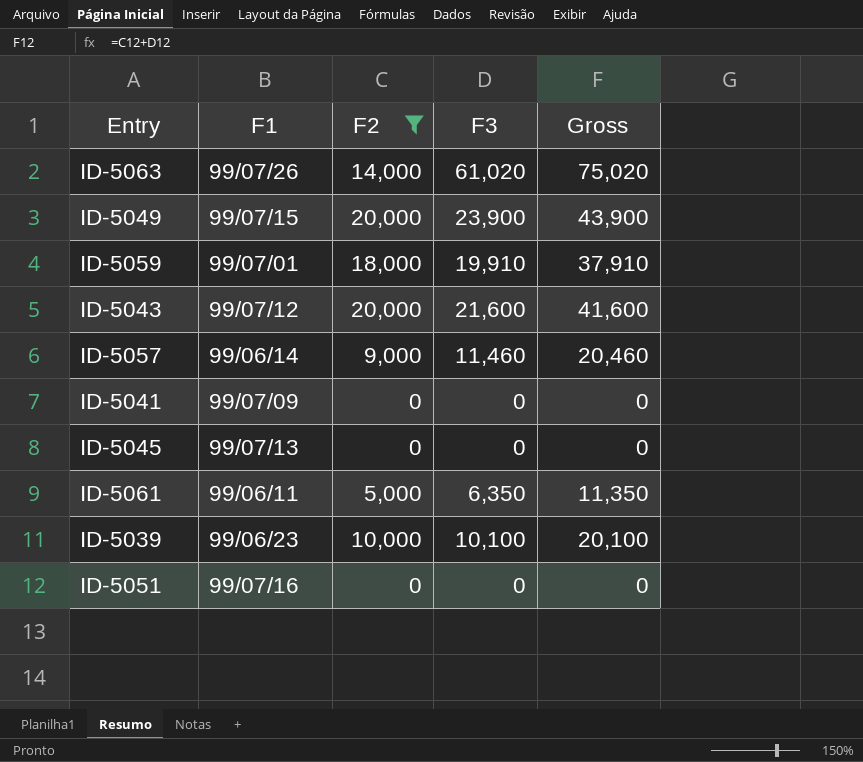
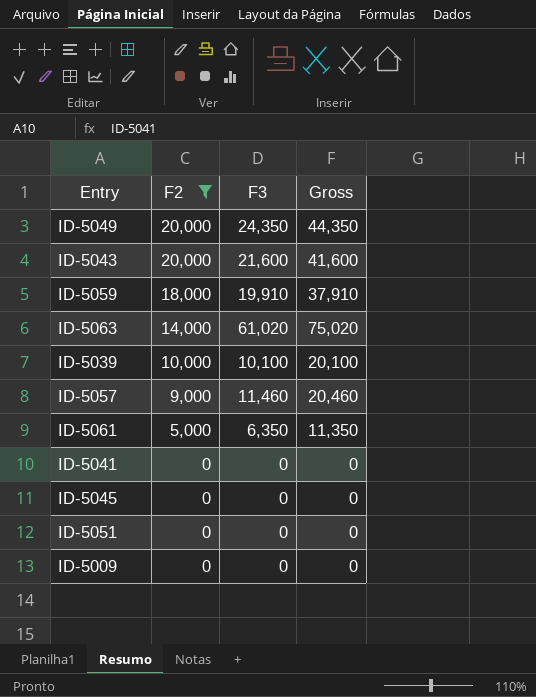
row order: none -> F2 descending
column F1 | position: 2 -> none
ID-5049 | F3: 23,900 -> 24,350
ID-5049 | Gross: 43,900 -> 44,350
row ID-5009: none -> 0 | 0 | 0

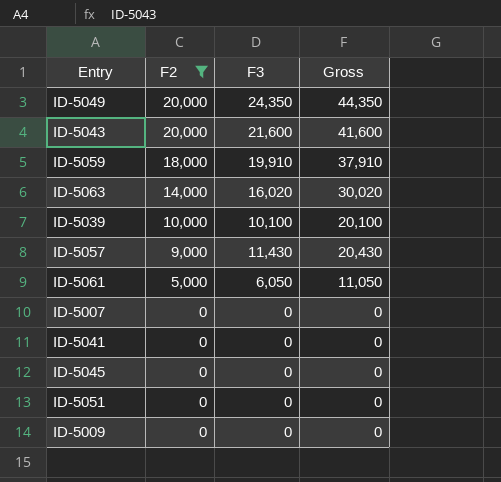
ID-5063 | F3: 61,020 -> 16,020
ID-5063 | Gross: 75,020 -> 30,020
ID-5057 | F3: 11,460 -> 11,430
ID-5057 | Gross: 20,460 -> 20,430
ID-5061 | F3: 6,350 -> 6,050
ID-5061 | Gross: 11,350 -> 11,050
row ID-5007: none -> 0 | 0 | 0

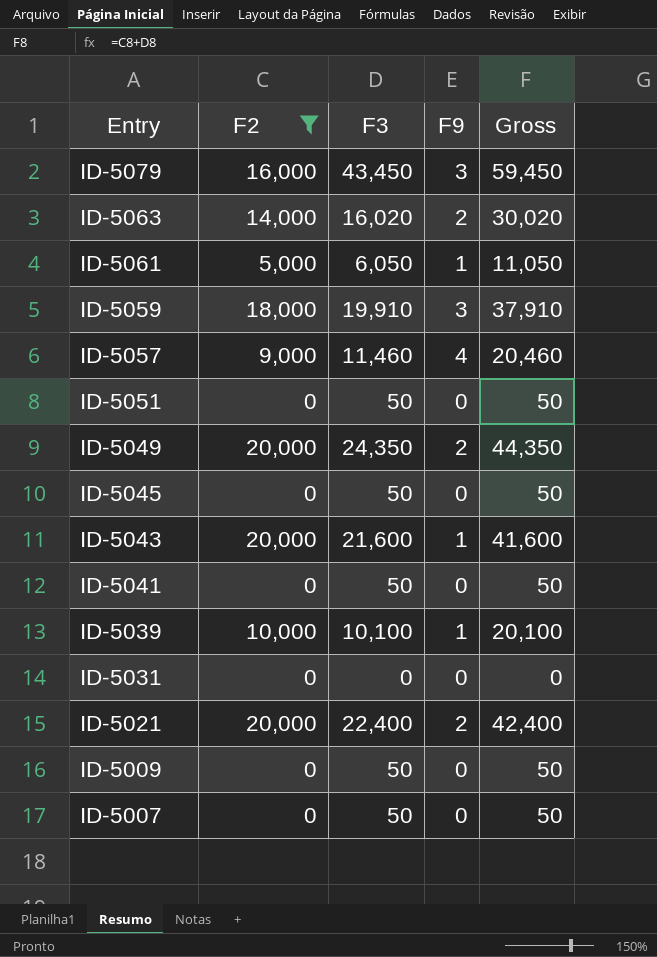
row order: F2 descending -> Entry descending
column F9 | position: none -> 4
row ID-5079: none -> 16,000 | 43,450 | 3 | 59,450
ID-5057 | F3: 11,430 -> 11,460
ID-5057 | Gross: 20,430 -> 20,460
ID-5051 | F3: 0 -> 50
ID-5051 | Gross: 0 -> 50
ID-5045 | F3: 0 -> 50
ID-5045 | Gross: 0 -> 50
ID-5041 | F3: 0 -> 50
ID-5041 | Gross: 0 -> 50
row ID-5031: none -> 0 | 0 | 0 | 0
row ID-5021: none -> 20,000 | 22,400 | 2 | 42,400
ID-5009 | F3: 0 -> 50
ID-5009 | Gross: 0 -> 50
ID-5007 | F3: 0 -> 50
ID-5007 | Gross: 0 -> 50

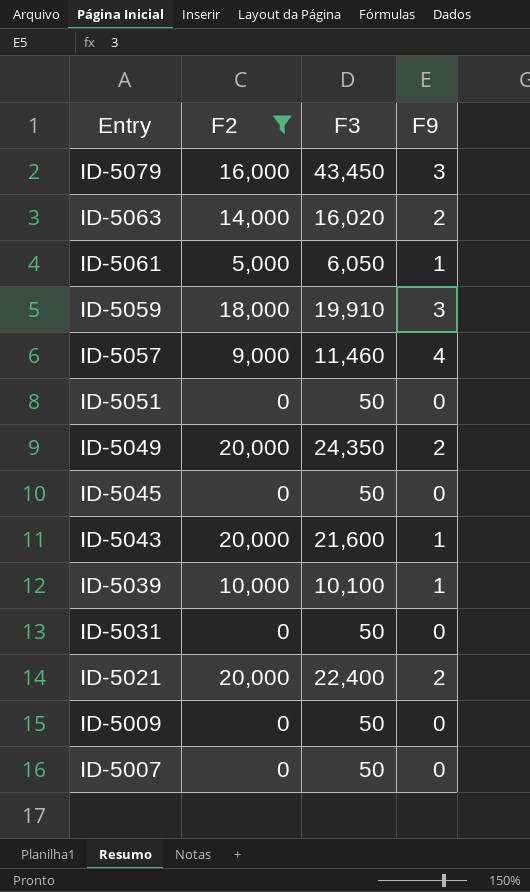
column Gross | formula: [F2] + [F3] -> none
row ID-5041: 0 | 50 | 0 | 50 -> none
ID-5031 | F3: 0 -> 50

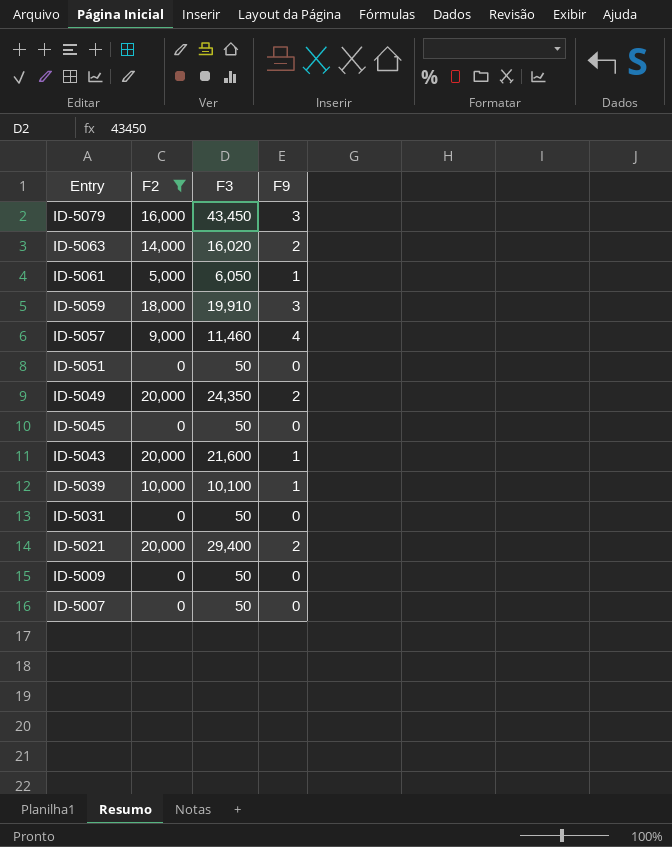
ID-5021 | F3: 22,400 -> 29,400

